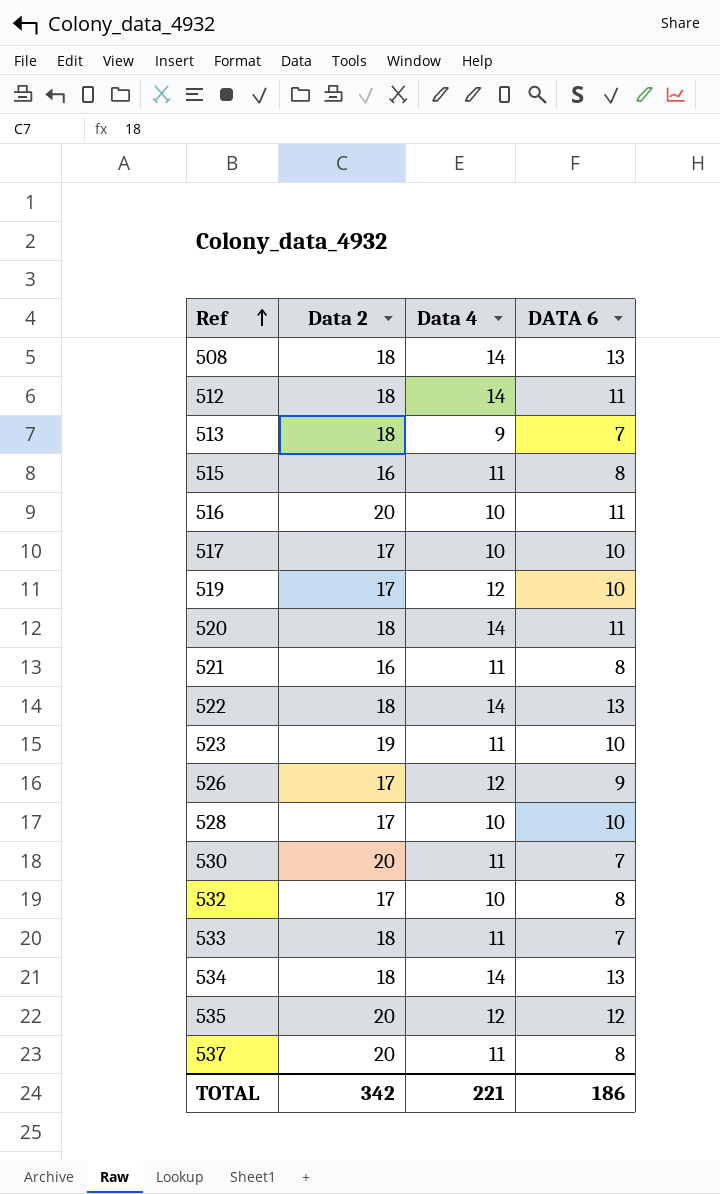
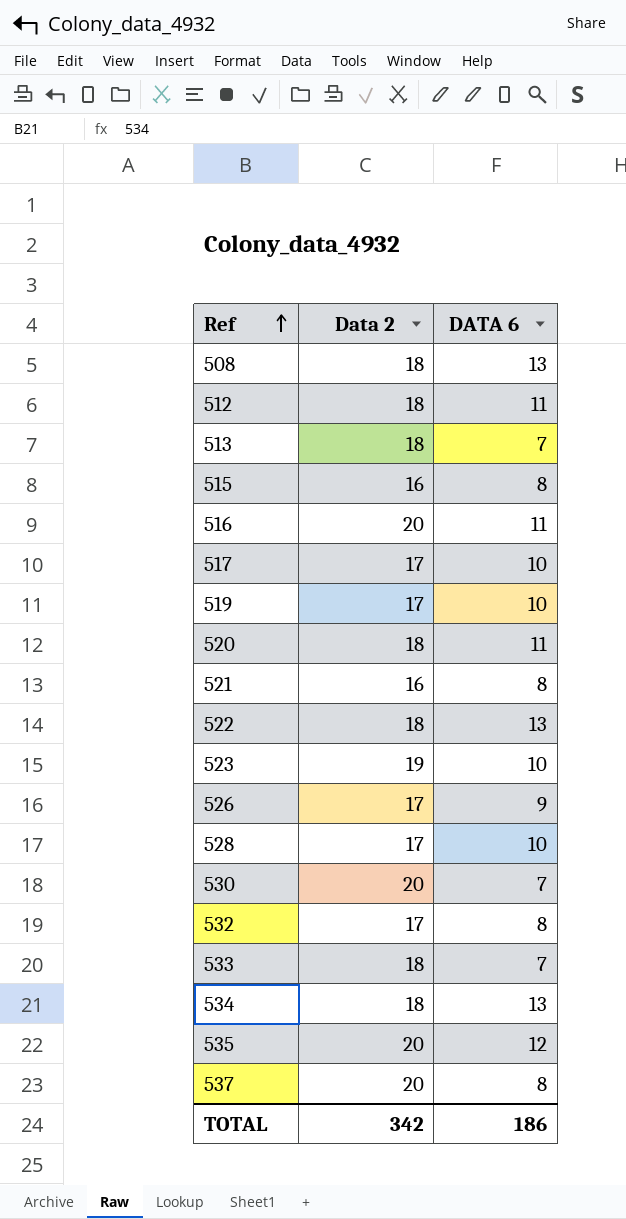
column Data 4 | position: 3 -> none

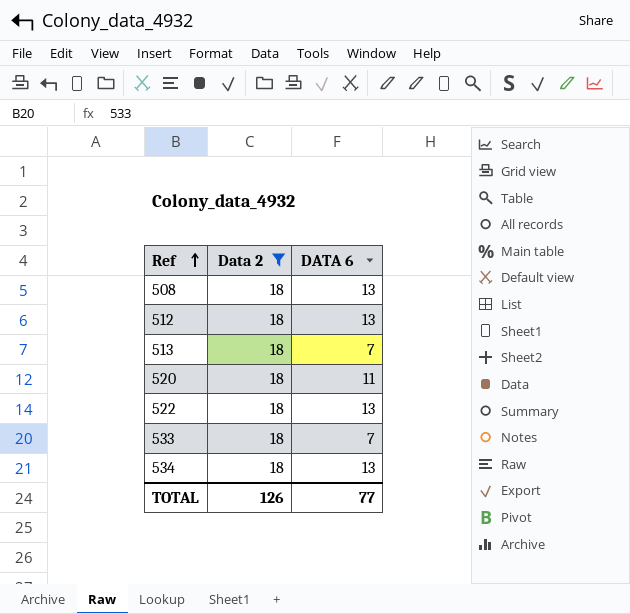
filter: none -> Data 2 = 18
512 | DATA 6: 11 -> 13
TOTAL | Data 2: 342 -> 126
TOTAL | DATA 6: 186 -> 77

